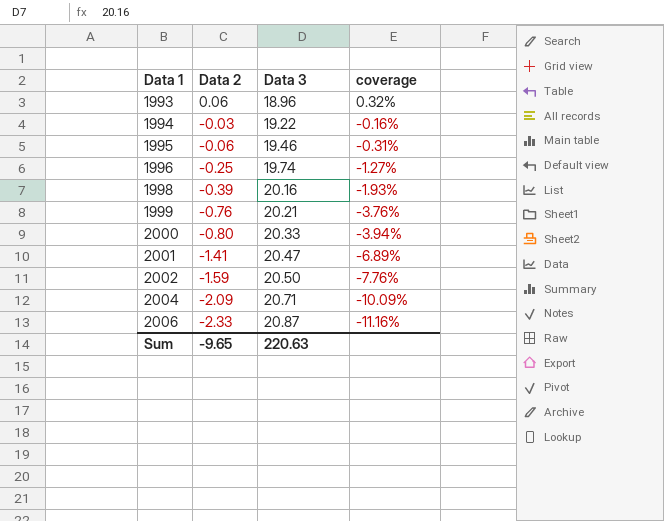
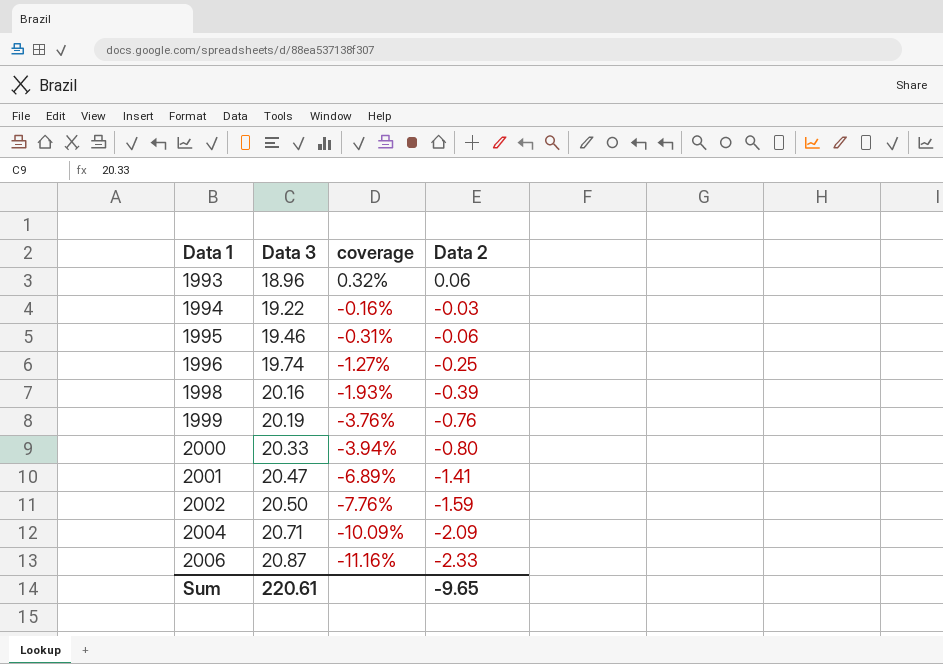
column Data 2 | position: 2 -> 4
1999 | Data 3: 20.21 -> 20.19
Sum | Data 3: 220.63 -> 220.61

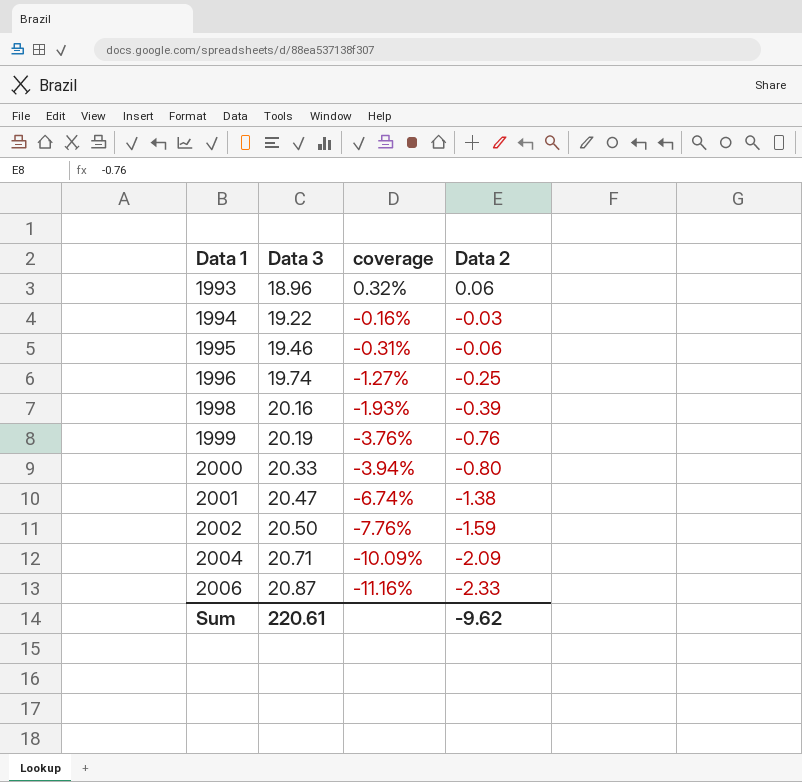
2001 | coverage: -6.89% -> -6.74%
2001 | Data 2: -1.41 -> -1.38
Sum | Data 2: -9.65 -> -9.62

